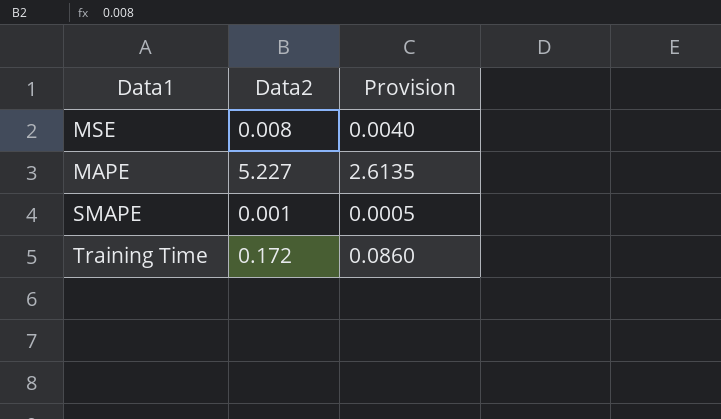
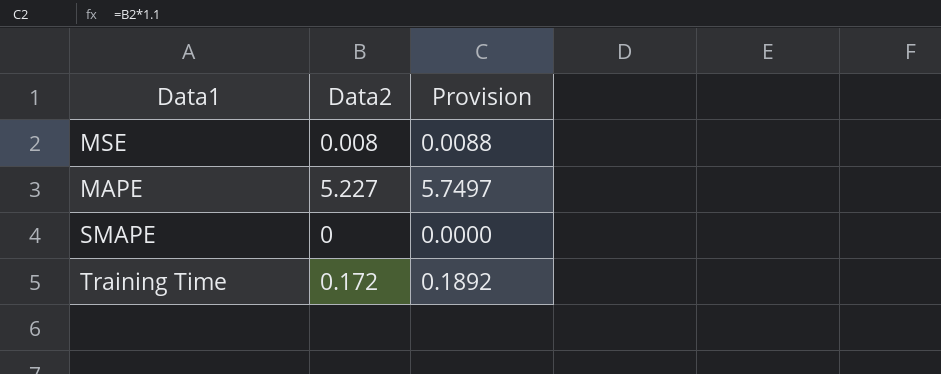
column Provision | formula: [Data2] * 0.5 -> [Data2] * 1.1
SMAPE | Data2: 0.001 -> 0

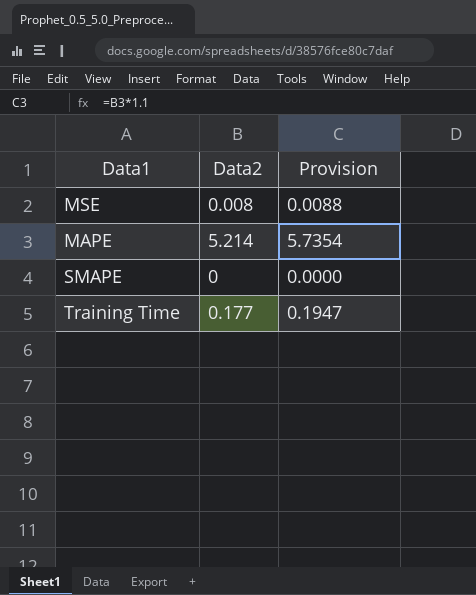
MAPE | Data2: 5.227 -> 5.214
MAPE | Provision: 5.7497 -> 5.7354
Training Time | Data2: 0.172 -> 0.177
Training Time | Provision: 0.1892 -> 0.1947

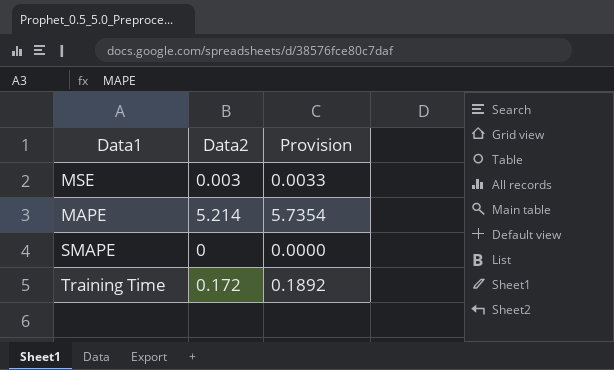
MSE | Data2: 0.008 -> 0.003
MSE | Provision: 0.0088 -> 0.0033
Training Time | Data2: 0.177 -> 0.172
Training Time | Provision: 0.1947 -> 0.1892

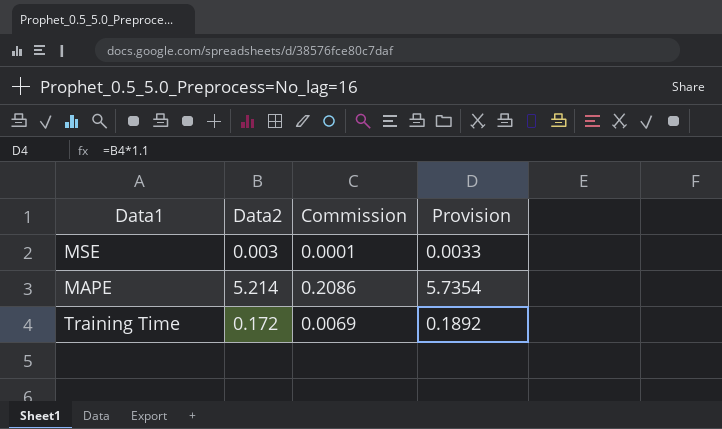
column Commission | formula: none -> [Data2] * 0.04
row SMAPE: 0 | 0.0000 -> none

